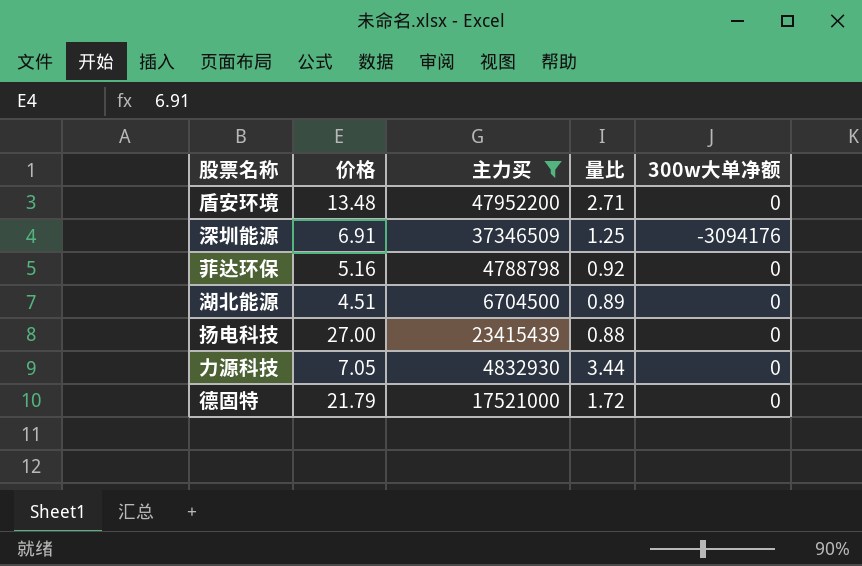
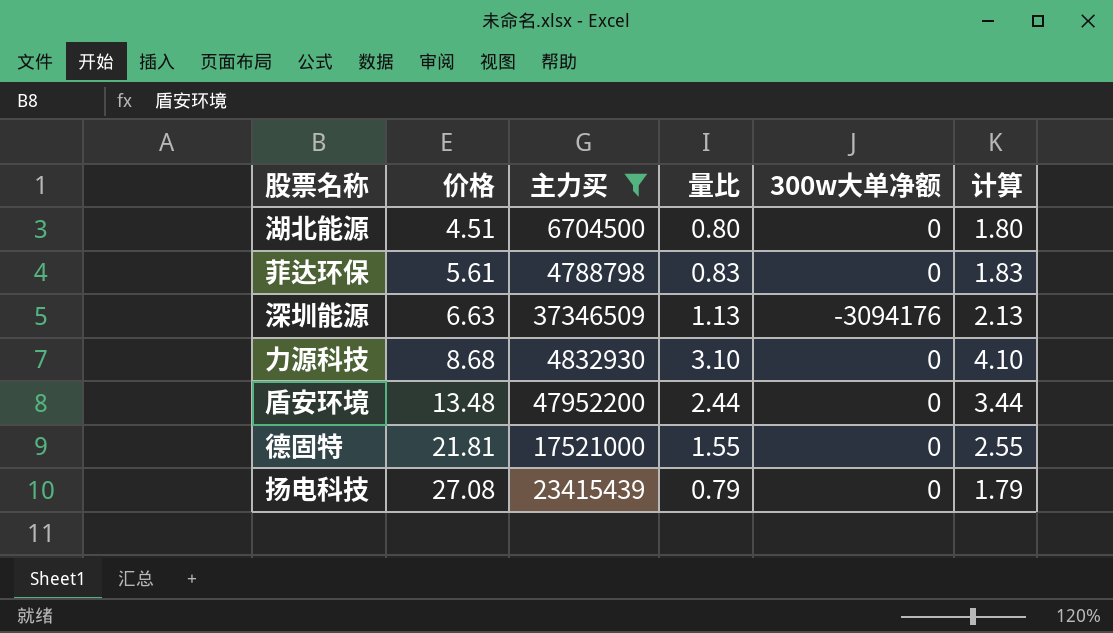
row order: none -> 价格 ascending
column 计算 | formula: none -> [量比] + 1
湖北能源 | 量比: 0.89 -> 0.80
菲达环保 | 价格: 5.16 -> 5.61
菲达环保 | 量比: 0.92 -> 0.83
深圳能源 | 价格: 6.91 -> 6.63
深圳能源 | 量比: 1.25 -> 1.13
力源科技 | 价格: 7.05 -> 8.68
力源科技 | 量比: 3.44 -> 3.10
盾安环境 | 量比: 2.71 -> 2.44
德固特 | 价格: 21.79 -> 21.81
德固特 | 量比: 1.72 -> 1.55
扬电科技 | 价格: 27.00 -> 27.08
扬电科技 | 量比: 0.88 -> 0.79

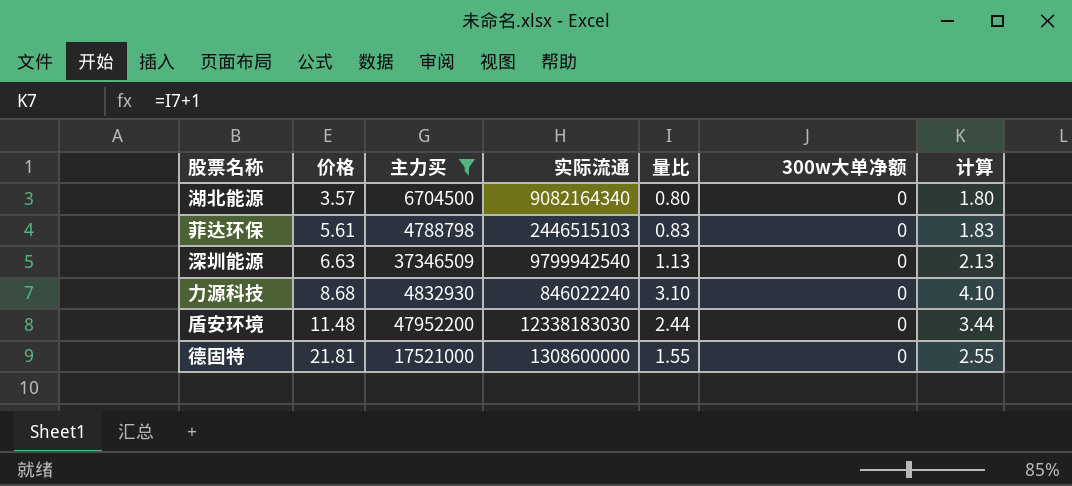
column 实际流通 | position: none -> 4
row 扬电科技: 27.08 | 23415439 | 0.79 | 0 | 1.79 -> none
湖北能源 | 价格: 4.51 -> 3.57
深圳能源 | 300w大单净额: -3094176 -> 0
盾安环境 | 价格: 13.48 -> 11.48

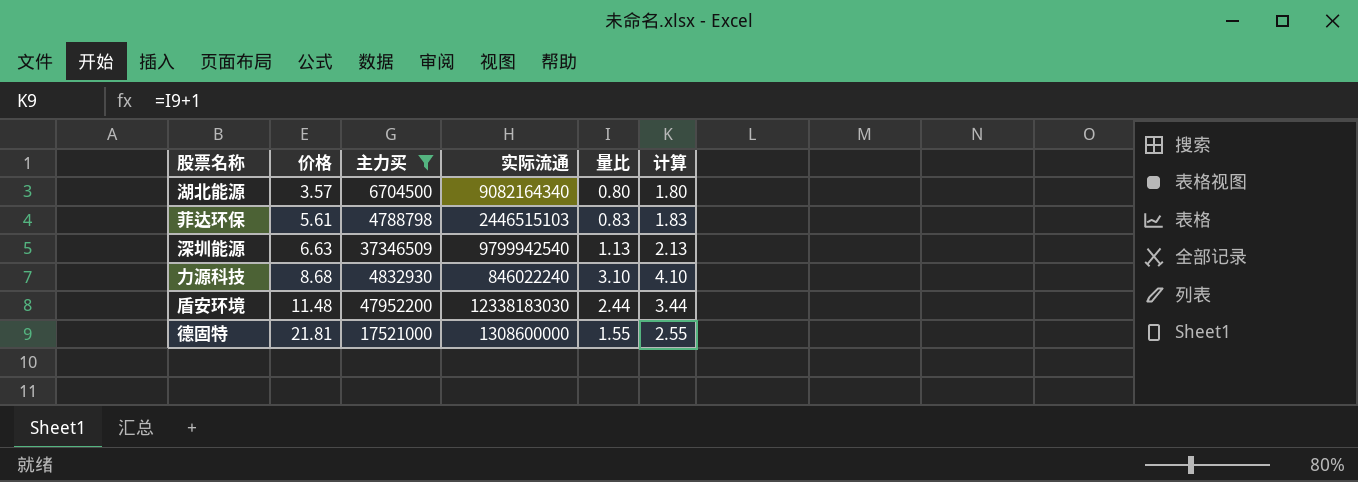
column 300w大单净额 | position: 6 -> none

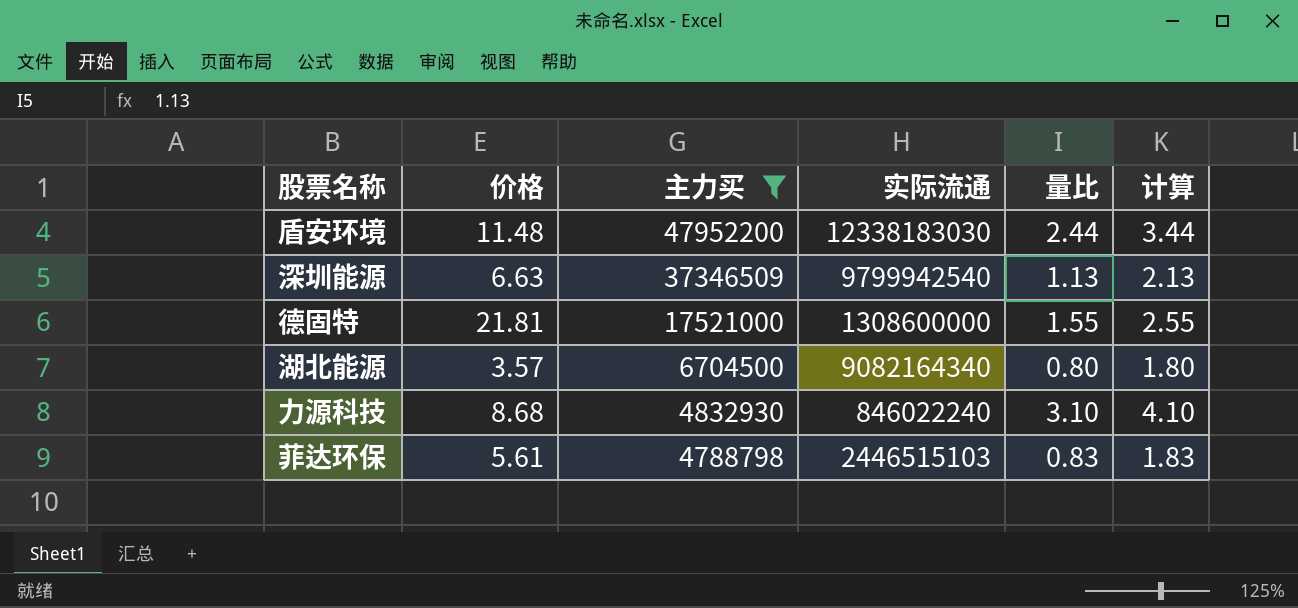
row order: 价格 ascending -> 主力买 descending

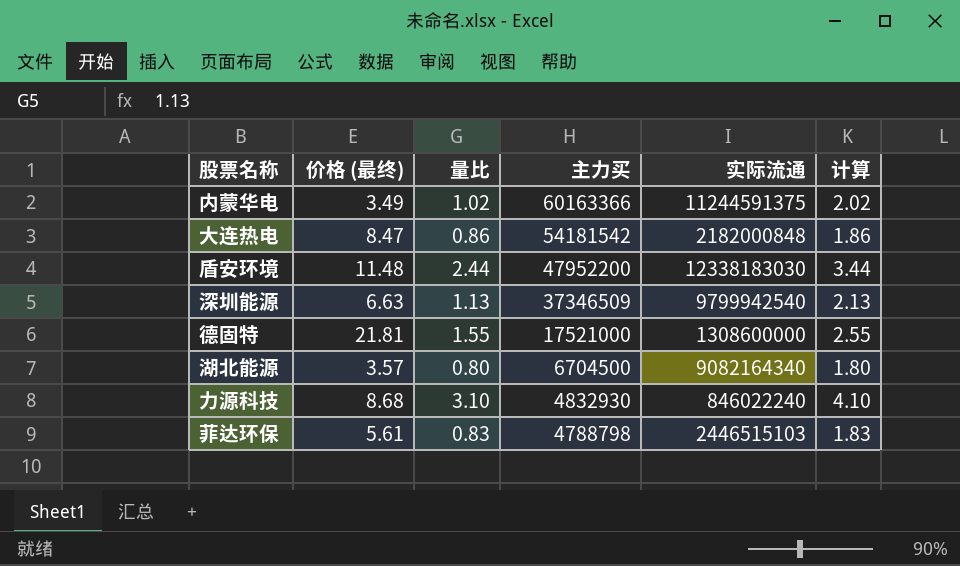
filter: 主力买 <= 47952200 -> none
column name: 价格 -> 价格 (最终)
column 量比 | position: 5 -> 3

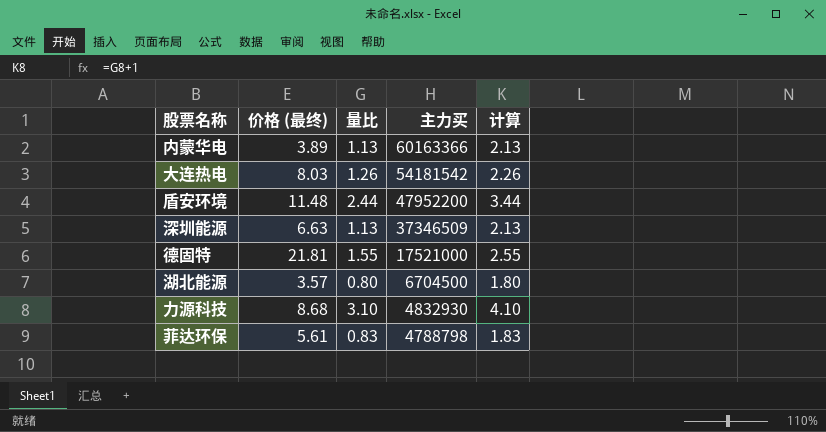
column 实际流通 | position: 5 -> none
内蒙华电 | 价格 (最终): 3.49 -> 3.89
内蒙华电 | 量比: 1.02 -> 1.13
内蒙华电 | 计算: 2.02 -> 2.13
大连热电 | 价格 (最终): 8.47 -> 8.03
大连热电 | 量比: 0.86 -> 1.26
大连热电 | 计算: 1.86 -> 2.26

